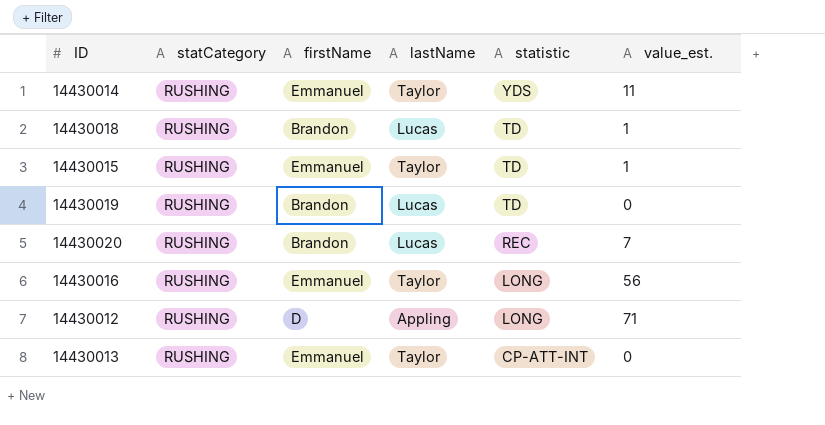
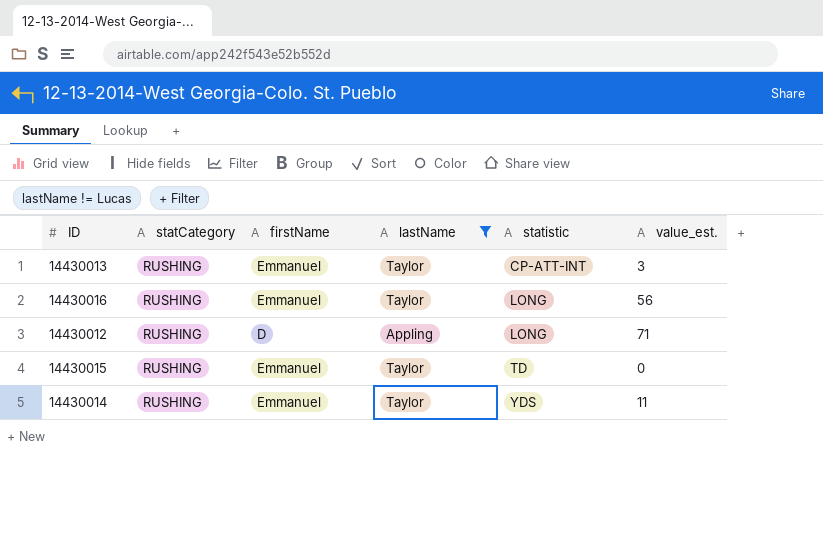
filter: none -> lastName != Lucas
row order: statistic descending -> statistic ascending
14430013 | value_est.: 0 -> 3
14430015 | value_est.: 1 -> 0

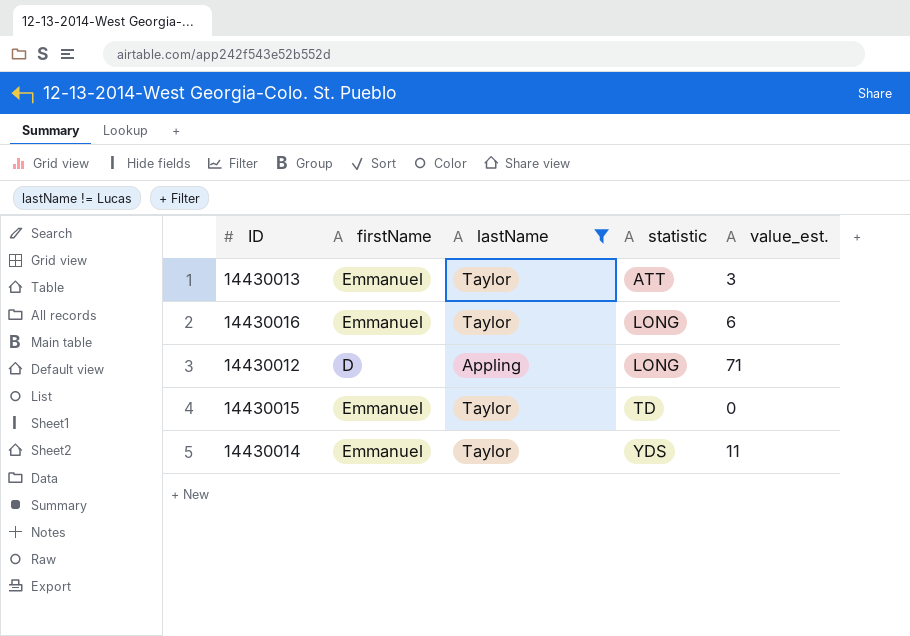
column statCategory | position: 2 -> none
14430013 | statistic: CP-ATT-INT -> ATT
14430016 | value_est.: 56 -> 6

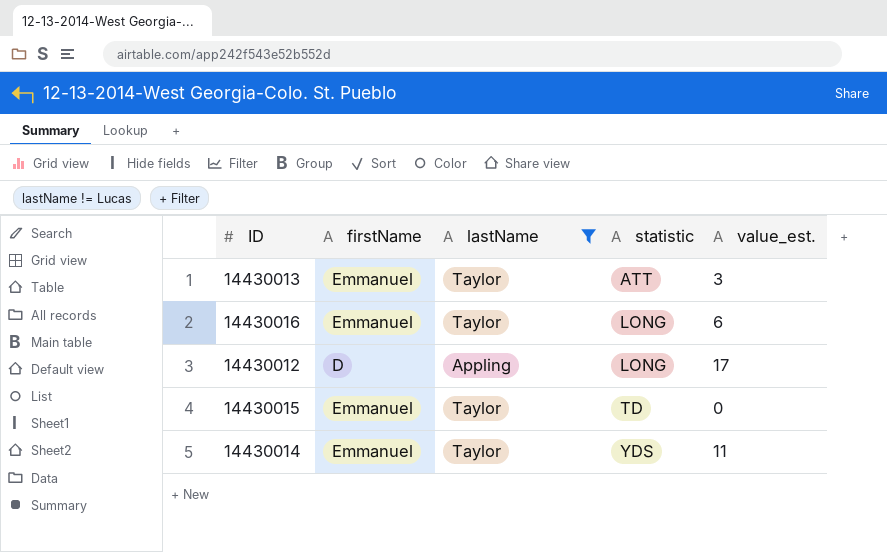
14430012 | value_est.: 71 -> 17

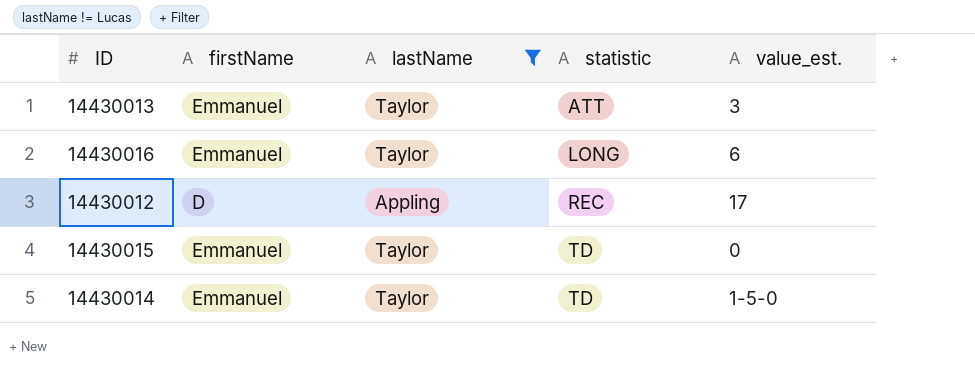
14430012 | statistic: LONG -> REC
14430014 | statistic: YDS -> TD
14430014 | value_est.: 11 -> 1-5-0

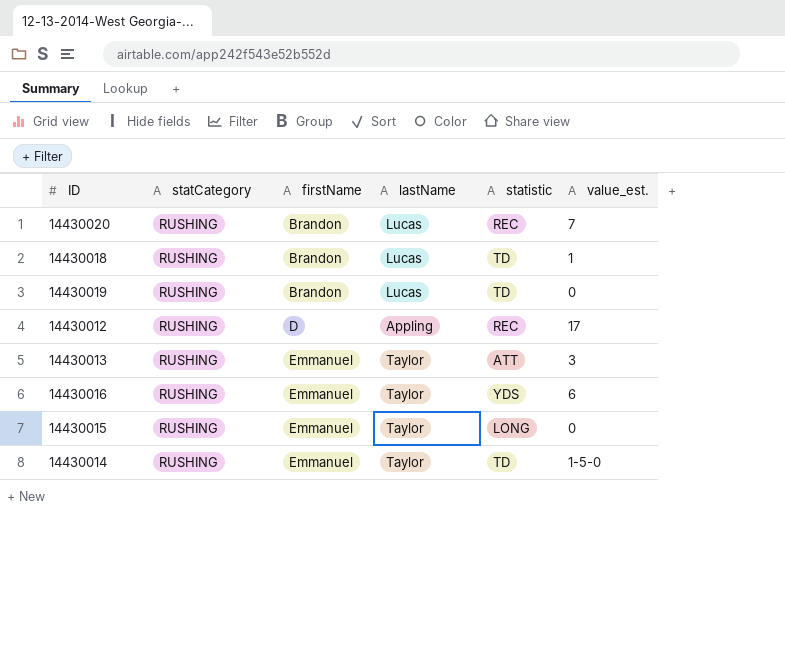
filter: lastName != Lucas -> none
row order: statistic ascending -> firstName ascending
column statCategory | position: none -> 2
14430016 | statistic: LONG -> YDS
14430015 | statistic: TD -> LONG

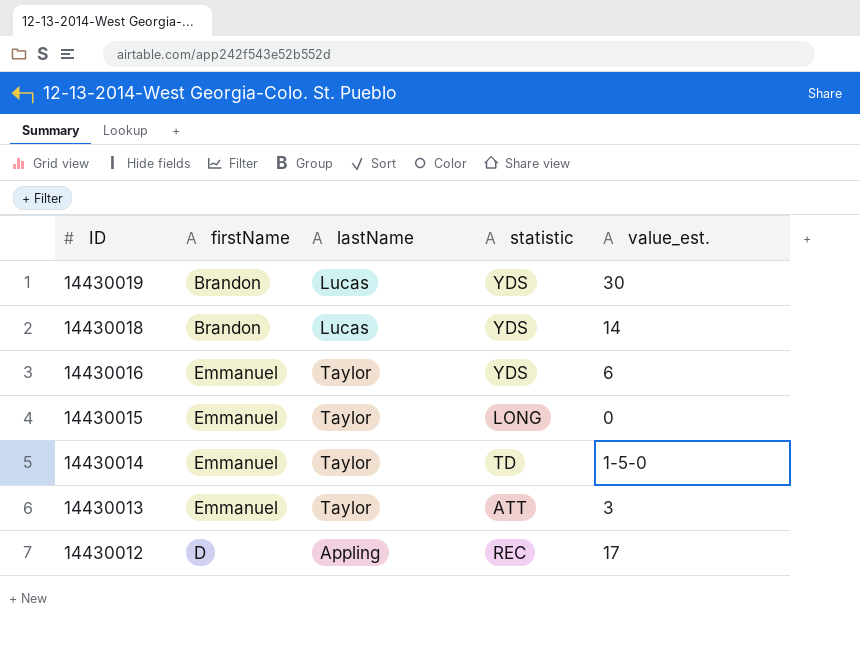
row order: firstName ascending -> ID descending
column statCategory | position: 2 -> none
row 14430020: RUSHING | Brandon | Lucas | REC | 7 -> none
14430019 | statistic: TD -> YDS
14430019 | value_est.: 0 -> 30
14430018 | statistic: TD -> YDS
14430018 | value_est.: 1 -> 14

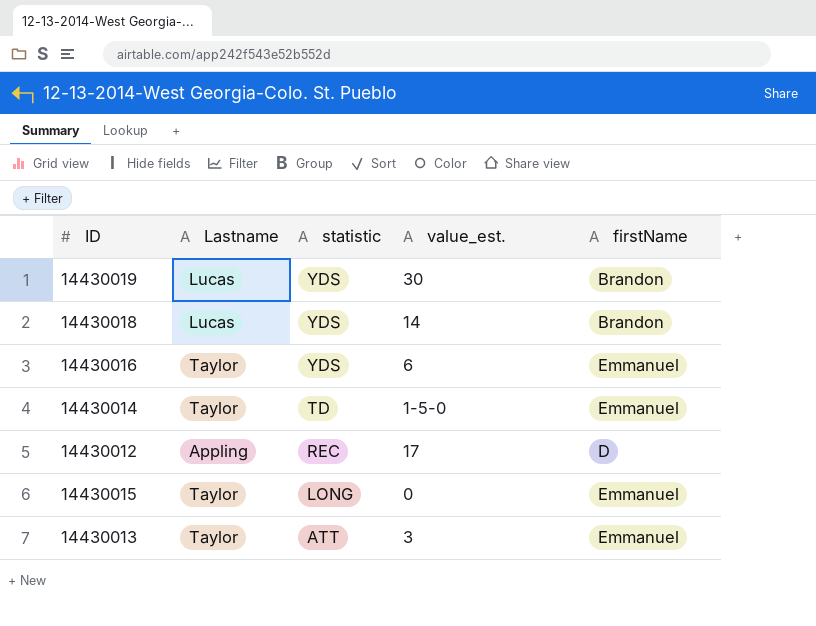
row order: ID descending -> statistic descending
column name: lastName -> Lastname
column firstName | position: 2 -> 5

